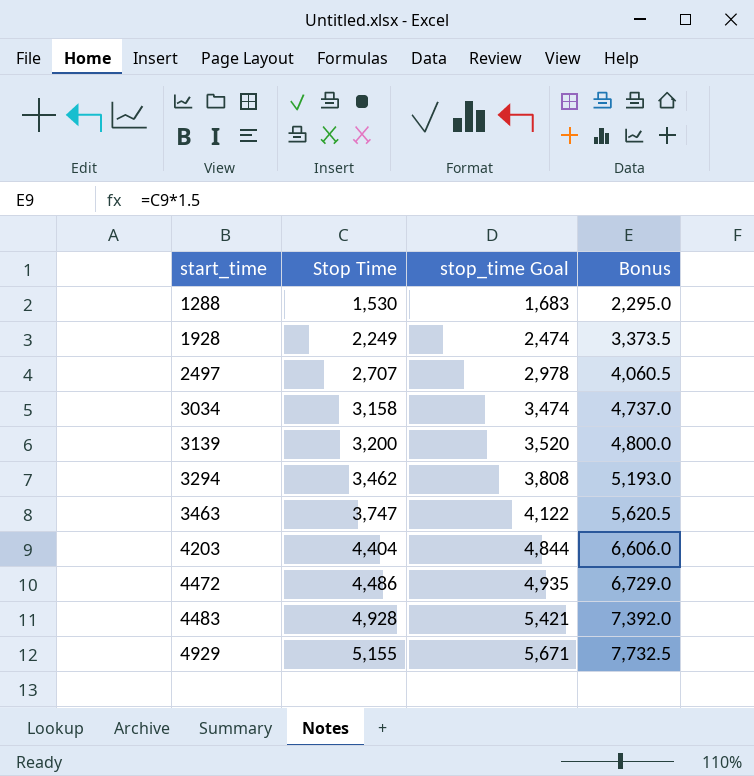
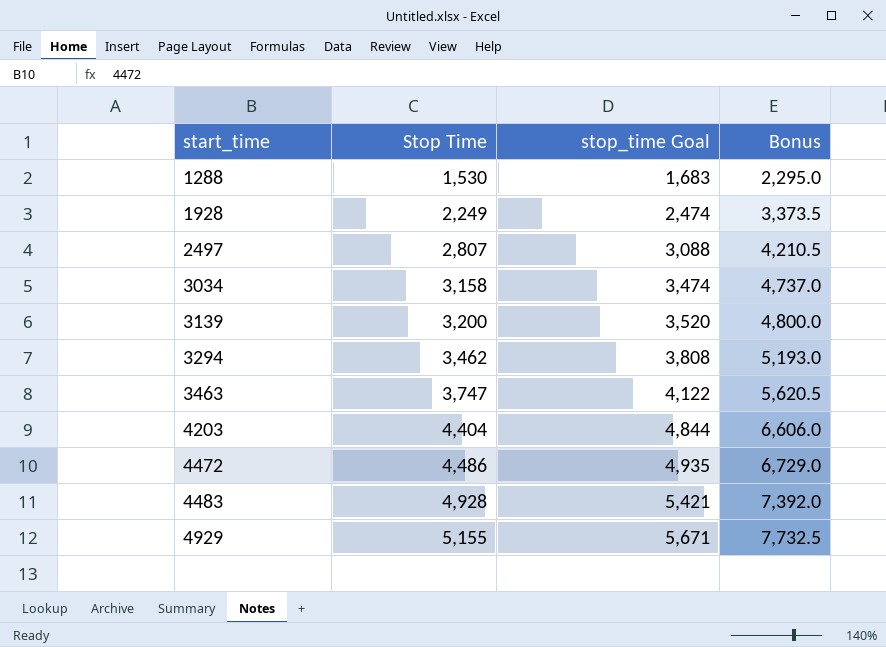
2497 | Stop Time: 2,707 -> 2,807
2497 | stop_time Goal: 2,978 -> 3,088
2497 | Bonus: 4,060.5 -> 4,210.5

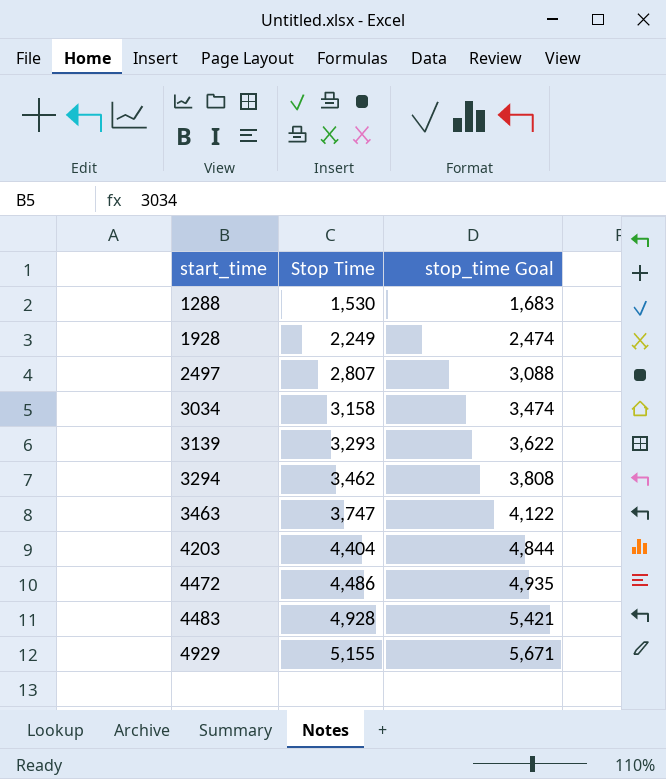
column Bonus | formula: [Stop Time] * 1.5 -> none
3139 | Stop Time: 3,200 -> 3,293
3139 | stop_time Goal: 3,520 -> 3,622

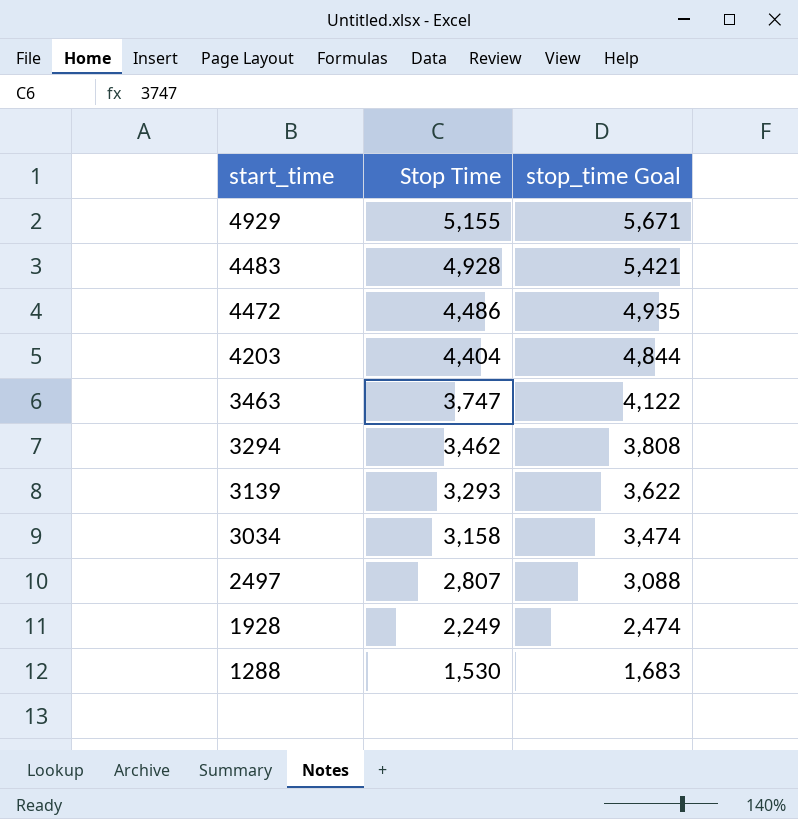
row order: start_time ascending -> start_time descending

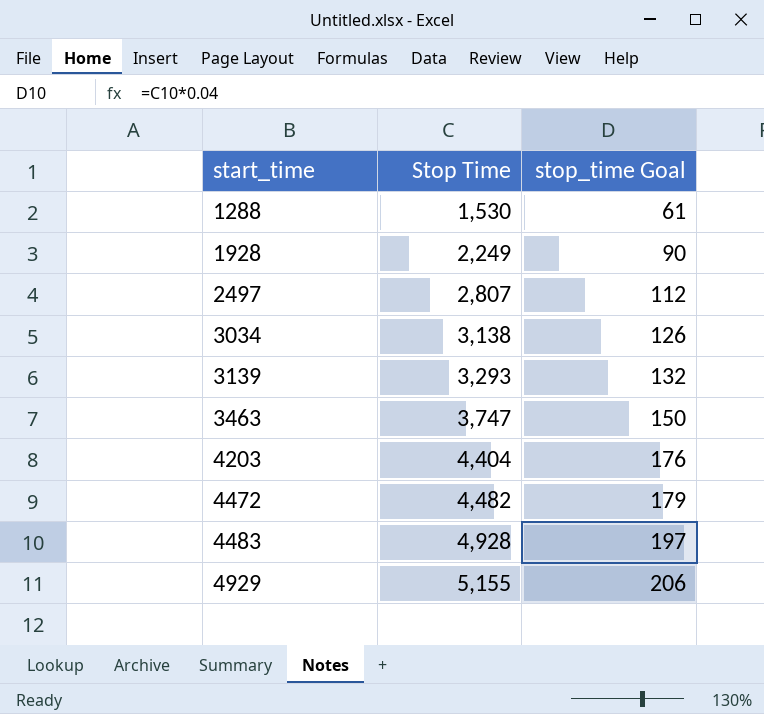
row order: start_time descending -> start_time ascending
column stop_time Goal | formula: [Stop Time] * 1.1 -> [Stop Time] * 0.04
row 3294: 3,462 | 3,808 -> none
3034 | Stop Time: 3,158 -> 3,138
4472 | Stop Time: 4,486 -> 4,482

